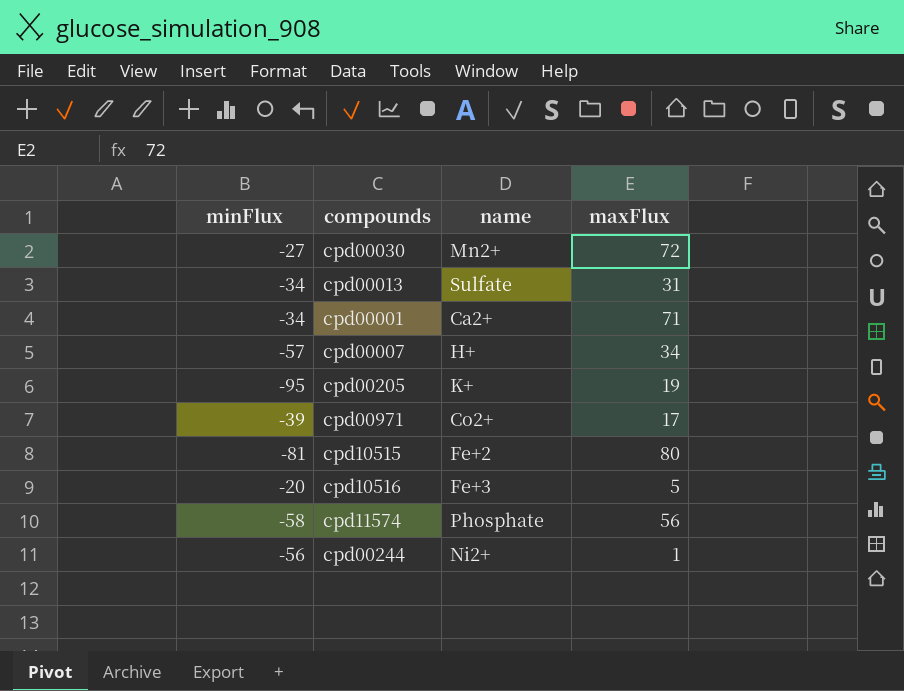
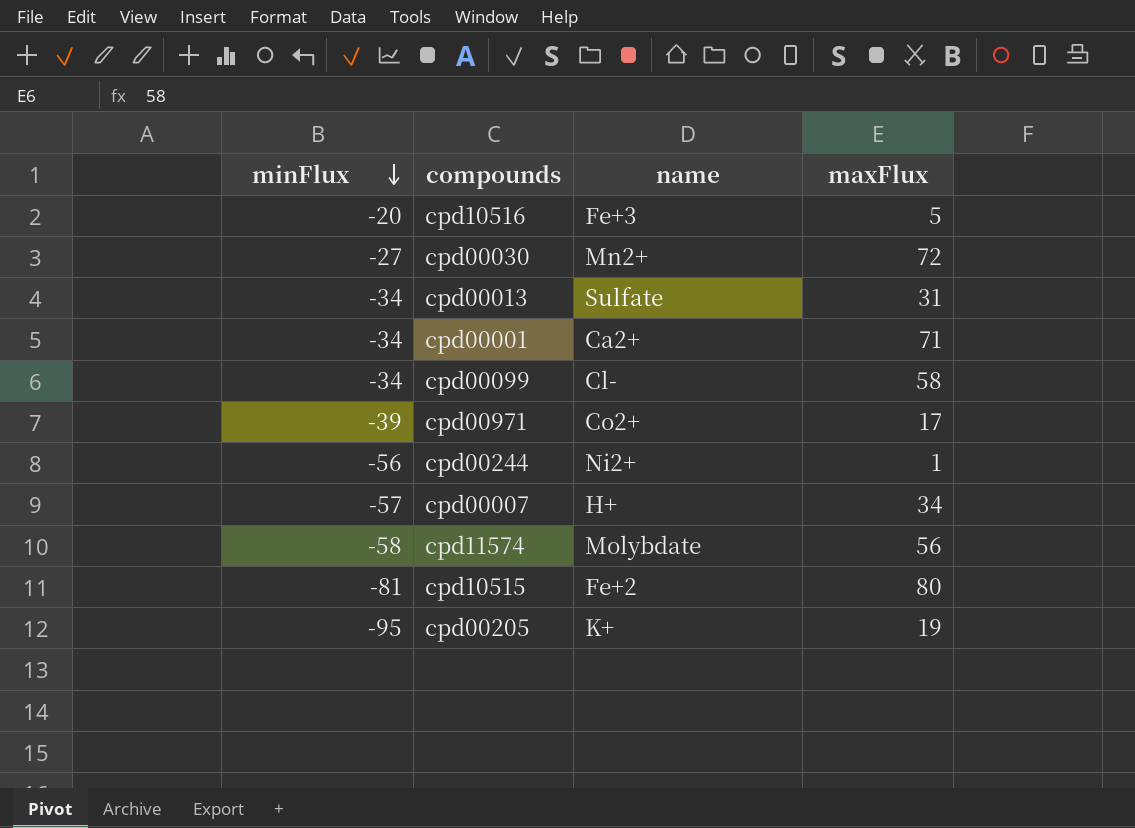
row order: none -> minFlux descending
row cpd00099: none -> -34 | Cl- | 58
cpd11574 | name: Phosphate -> Molybdate

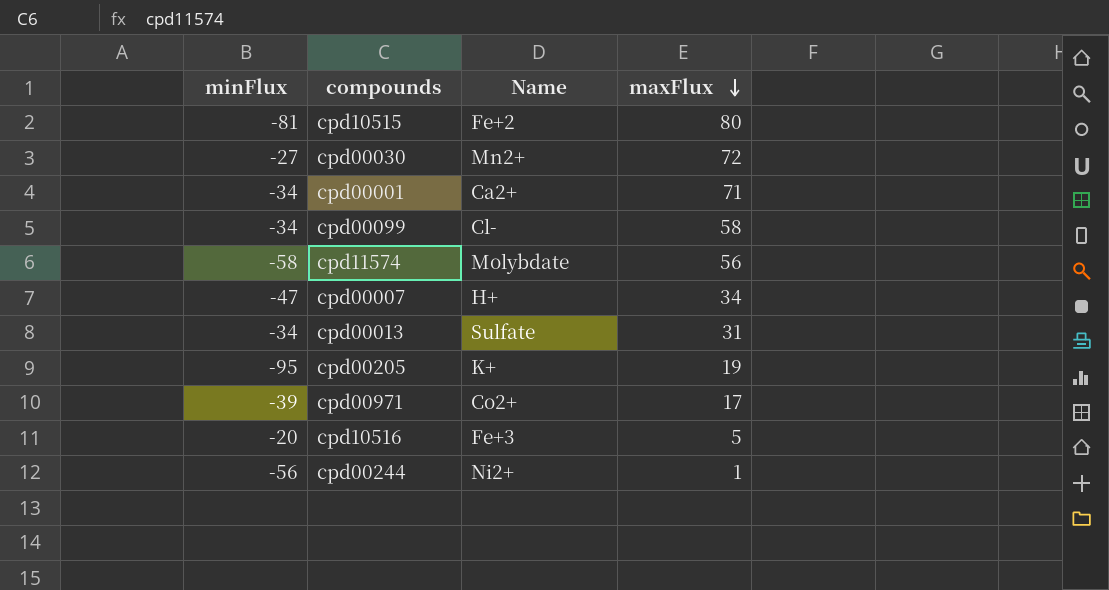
row order: minFlux descending -> maxFlux descending
column name: name -> Name
cpd00007 | minFlux: -57 -> -47

